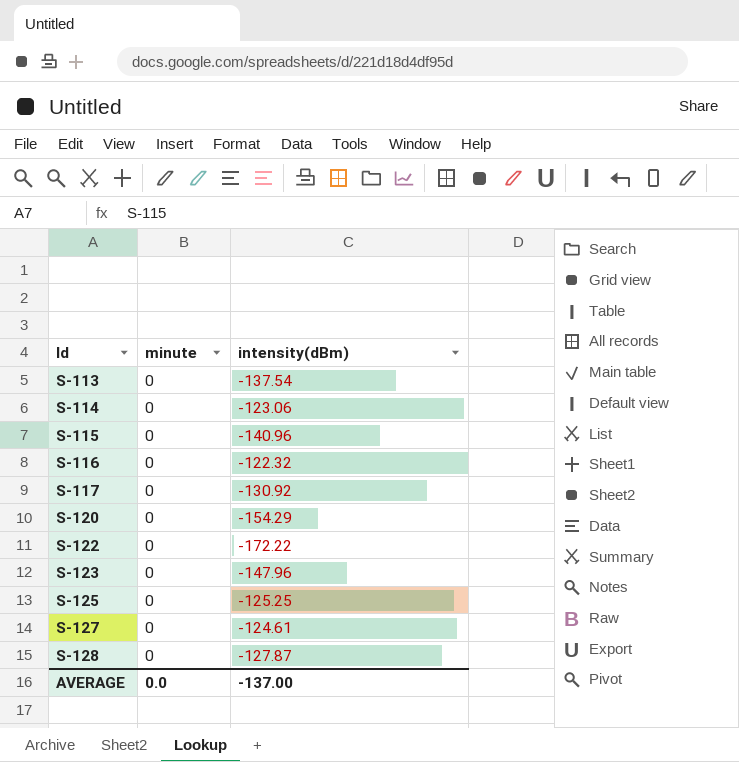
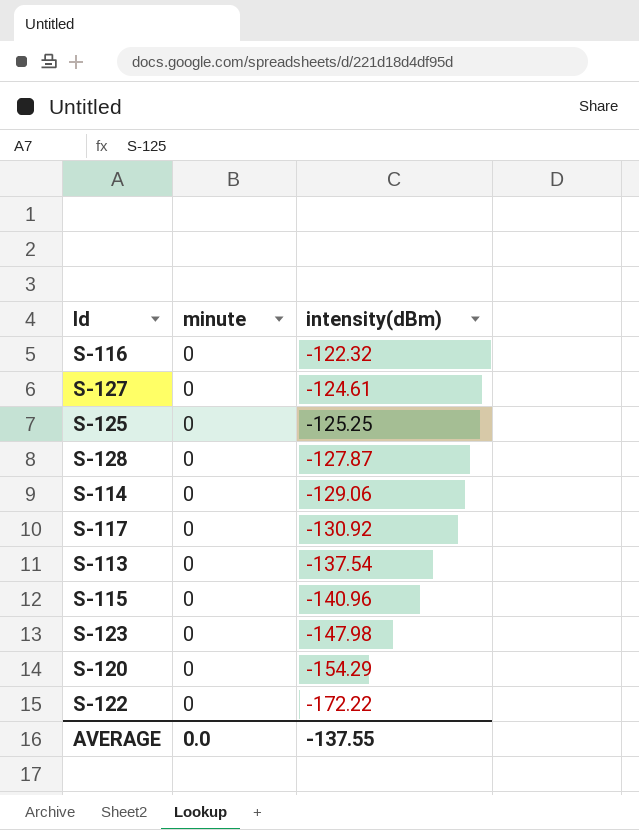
row order: Id ascending -> intensity(dBm) descending
S-114 | intensity(dBm): -123.06 -> -129.06
S-123 | intensity(dBm): -147.96 -> -147.98
AVERAGE | intensity(dBm): -137.00 -> -137.55

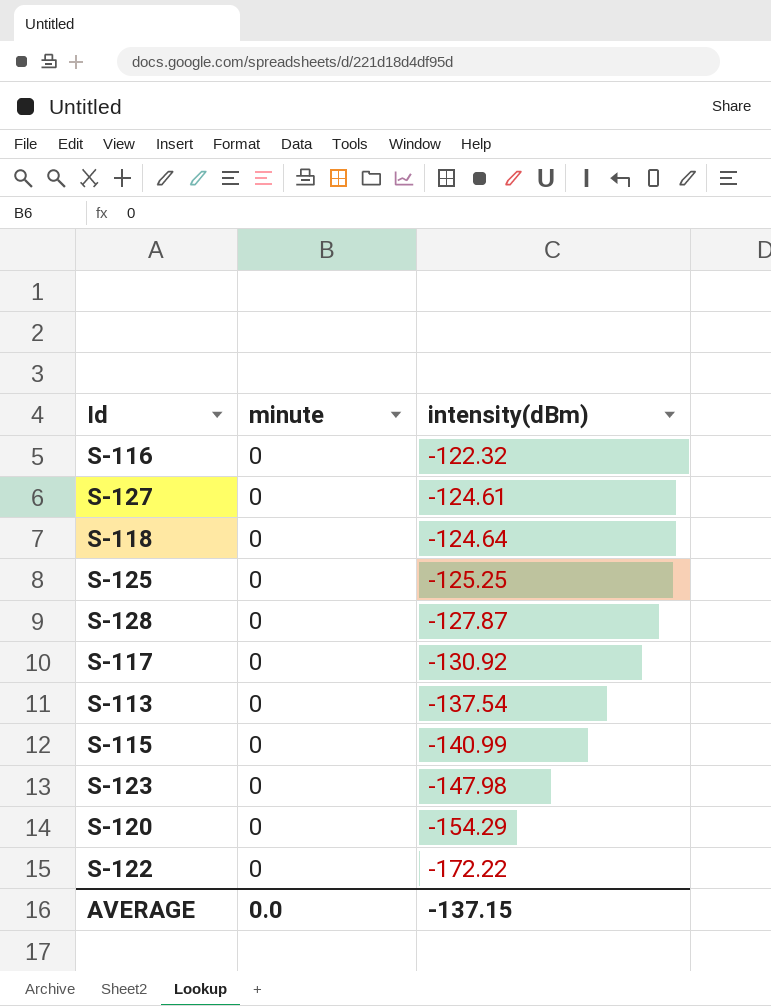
row S-114: 0 | -129.06 -> none
row S-118: none -> 0 | -124.64
S-115 | intensity(dBm): -140.96 -> -140.99
AVERAGE | intensity(dBm): -137.55 -> -137.15

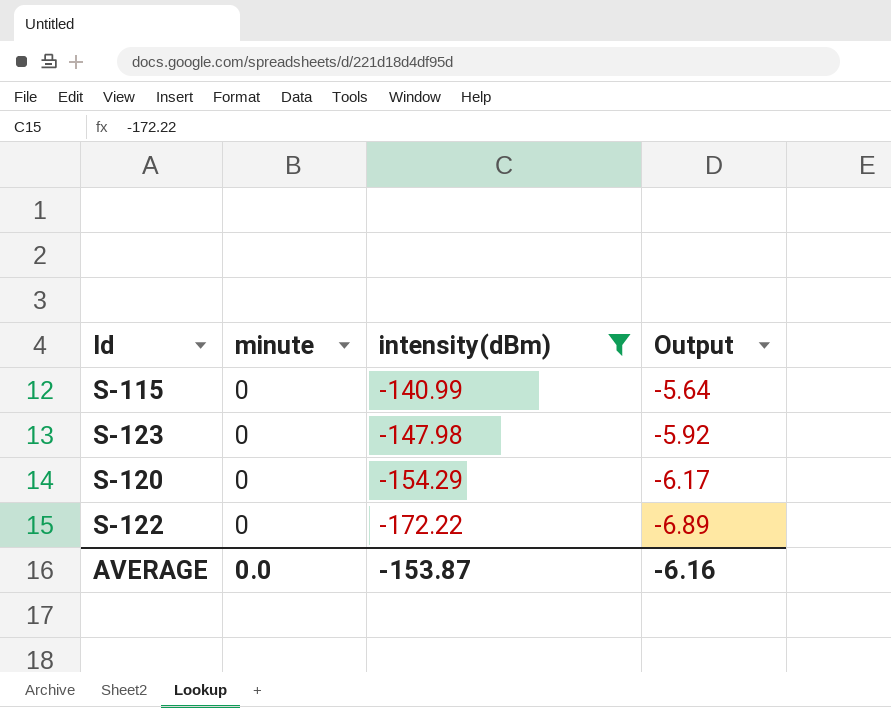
filter: none -> intensity(dBm) <= -140.99
column Output | formula: none -> [intensity(dBm)] * 0.04
AVERAGE | intensity(dBm): -137.15 -> -153.87

